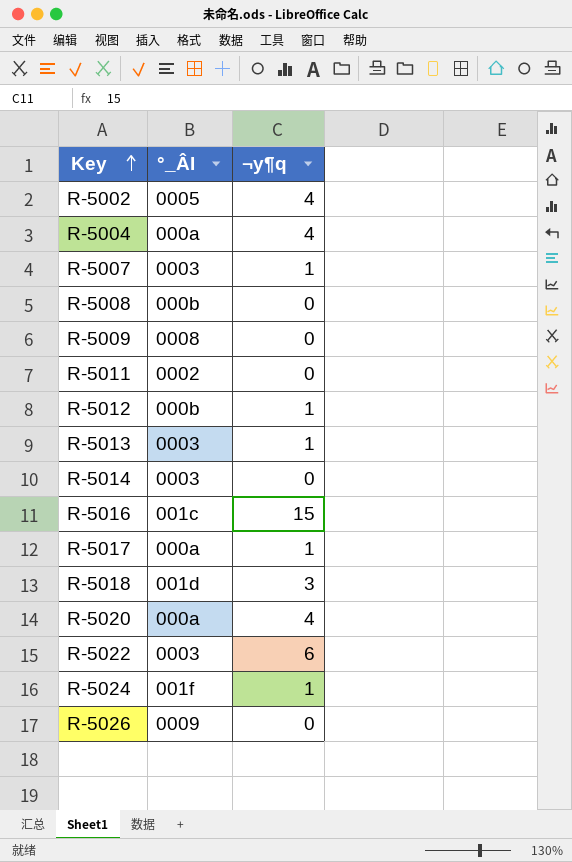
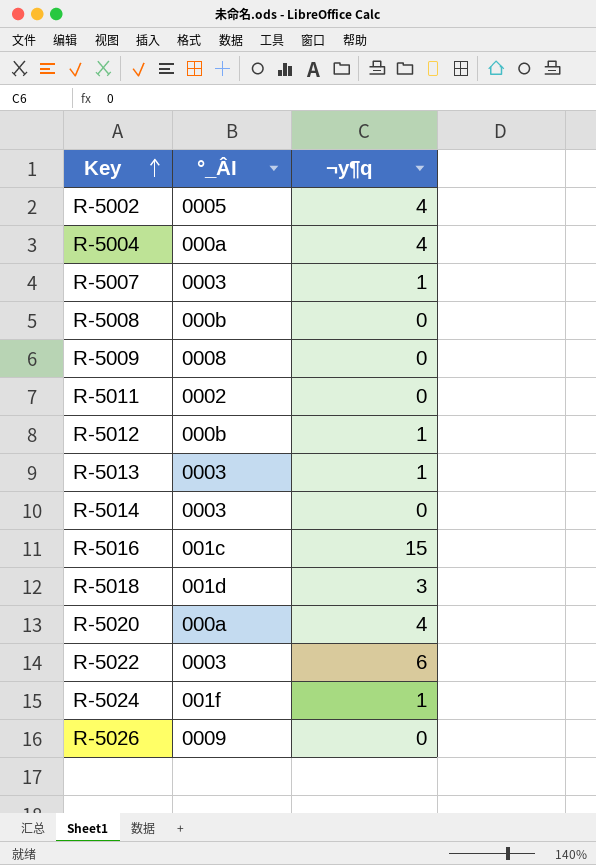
row R-5017: 000a | 1 -> none

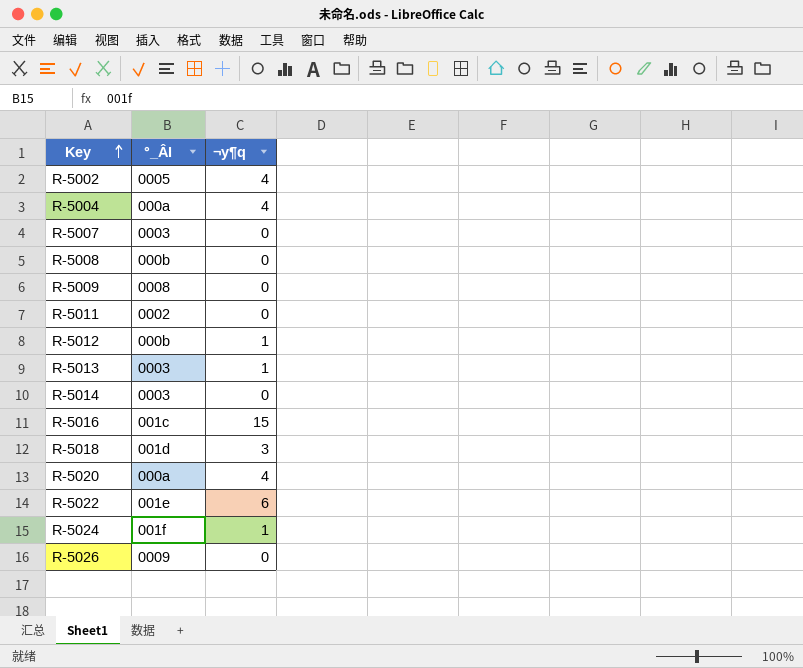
R-5007 | ¬y¶q: 1 -> 0
R-5022 | °_ÂI: 0003 -> 001e

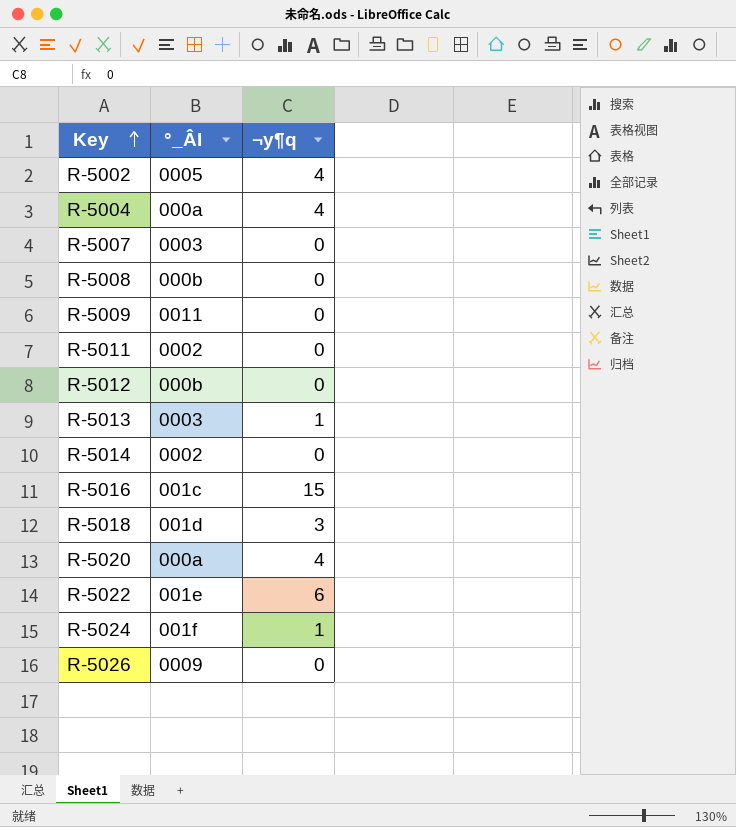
R-5009 | °_ÂI: 0008 -> 0011
R-5012 | ¬y¶q: 1 -> 0
R-5014 | °_ÂI: 0003 -> 0002

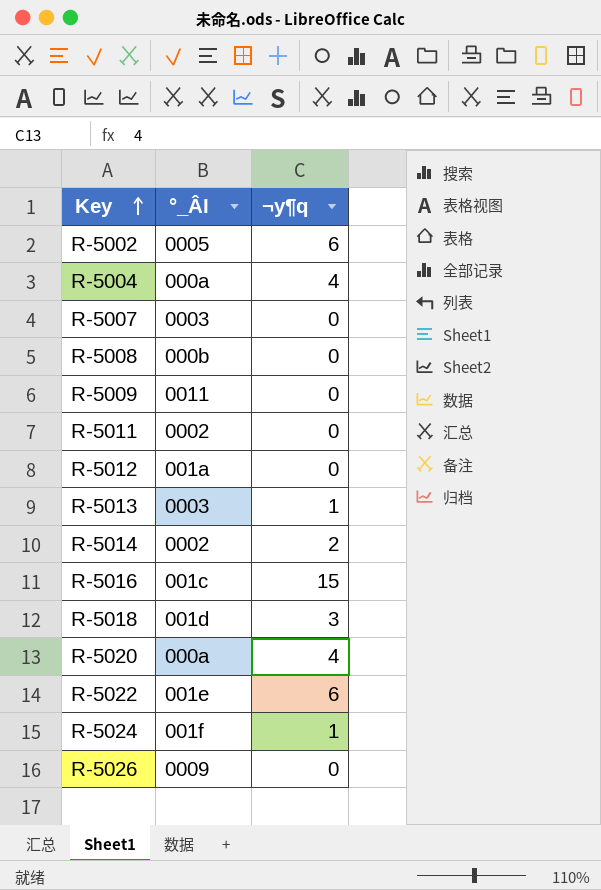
R-5002 | ¬y¶q: 4 -> 6
R-5012 | °_ÂI: 000b -> 001a
R-5014 | ¬y¶q: 0 -> 2

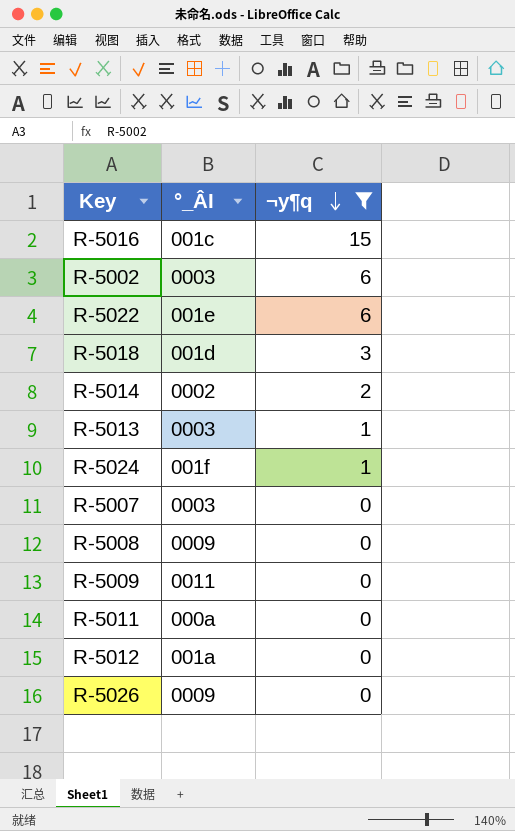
filter: none -> ¬y¶q != 4
row order: Key ascending -> ¬y¶q descending
R-5002 | °_ÂI: 0005 -> 0003
R-5008 | °_ÂI: 000b -> 0009
R-5011 | °_ÂI: 0002 -> 000a

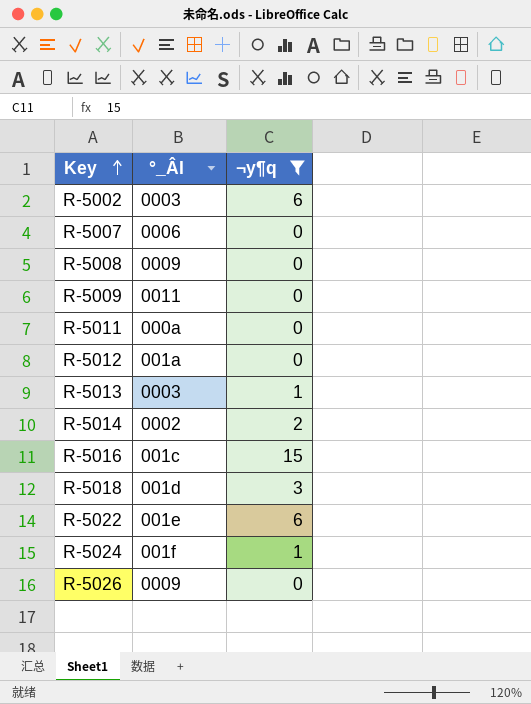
row order: ¬y¶q descending -> Key ascending
R-5007 | °_ÂI: 0003 -> 0006

